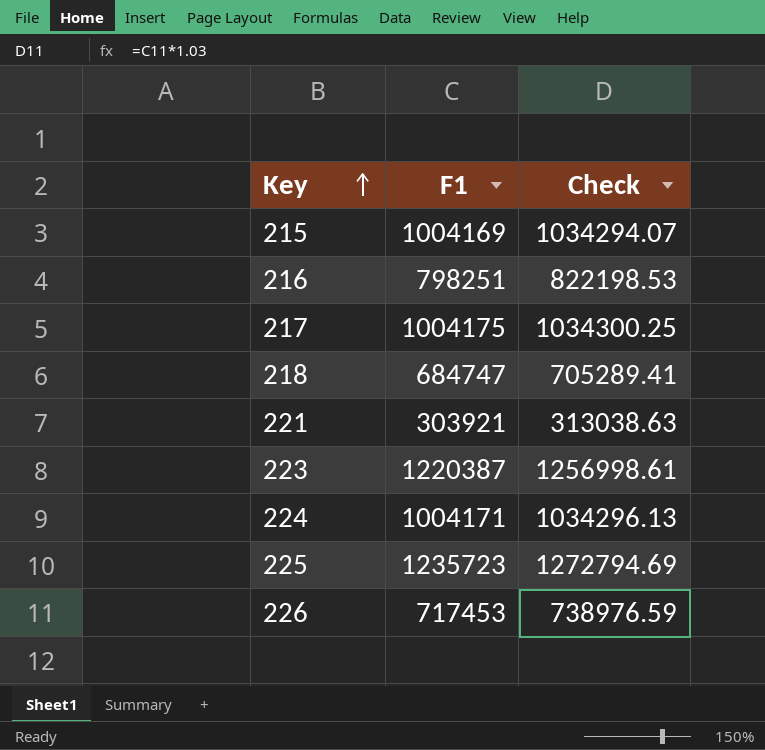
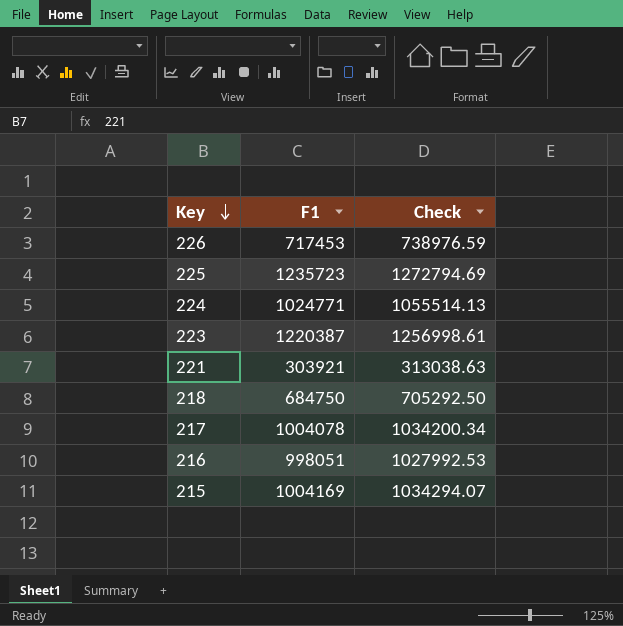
row order: Key ascending -> Key descending
224 | F1: 1004171 -> 1024771
224 | Check: 1034296.13 -> 1055514.13
218 | F1: 684747 -> 684750
218 | Check: 705289.41 -> 705292.50
217 | F1: 1004175 -> 1004078
217 | Check: 1034300.25 -> 1034200.34
216 | F1: 798251 -> 998051
216 | Check: 822198.53 -> 1027992.53

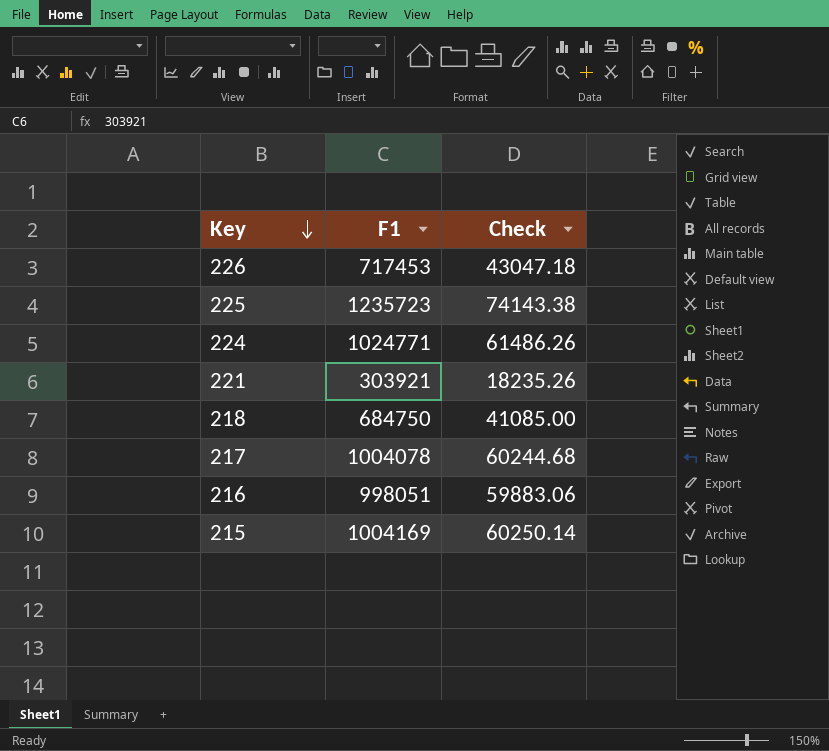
column Check | formula: [F1] * 1.03 -> [F1] * 0.06
row 223: 1220387 | 1256998.61 -> none

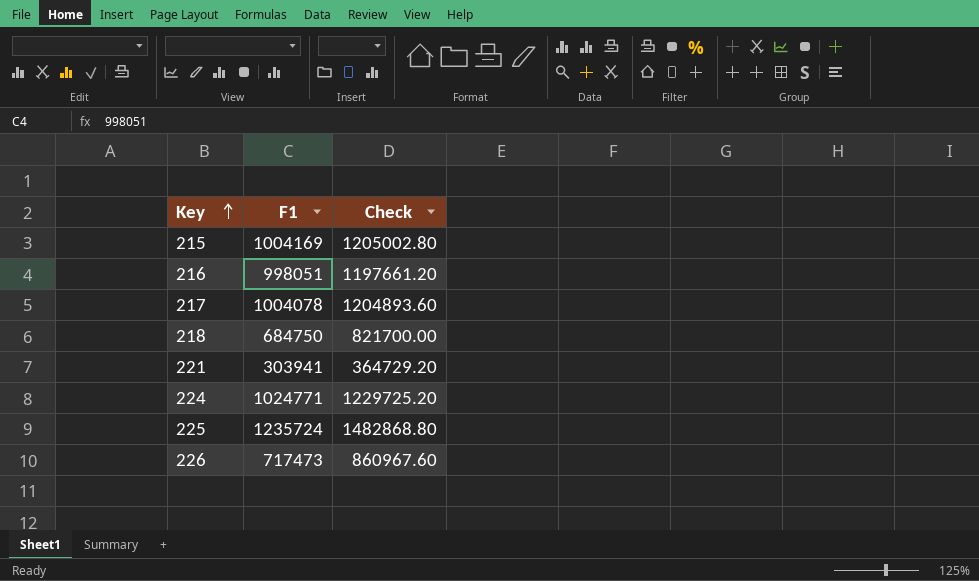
row order: Key descending -> Key ascending
column Check | formula: [F1] * 0.06 -> [F1] * 1.2
221 | F1: 303921 -> 303941
225 | F1: 1235723 -> 1235724
226 | F1: 717453 -> 717473

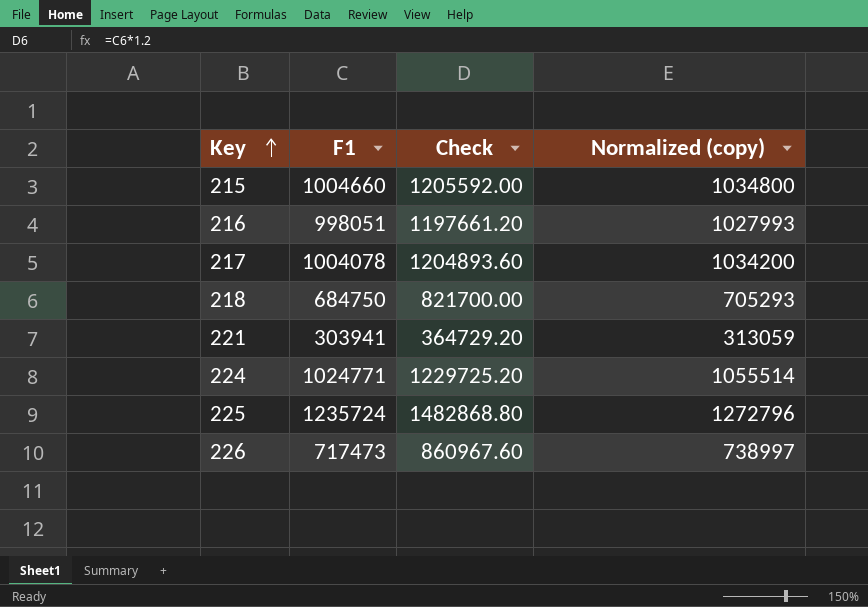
column Normalized (copy) | formula: none -> [F1] * 1.03
215 | F1: 1004169 -> 1004660
215 | Check: 1205002.80 -> 1205592.00

